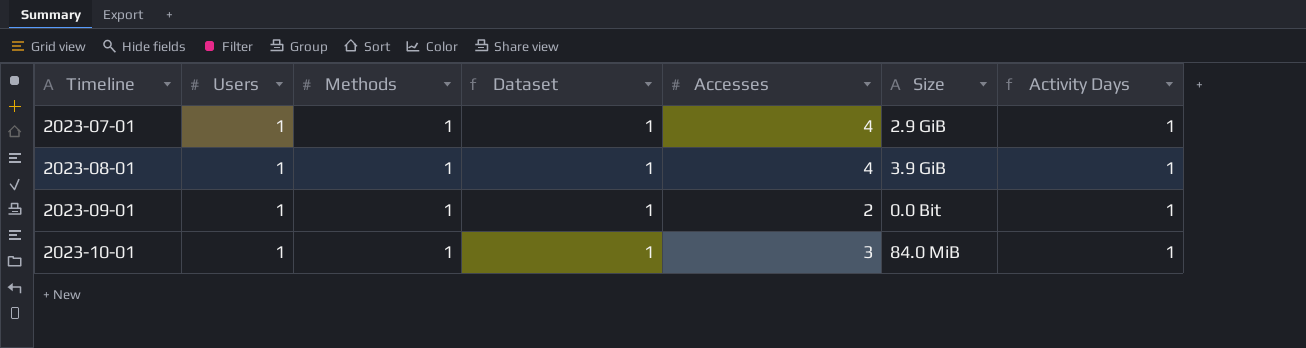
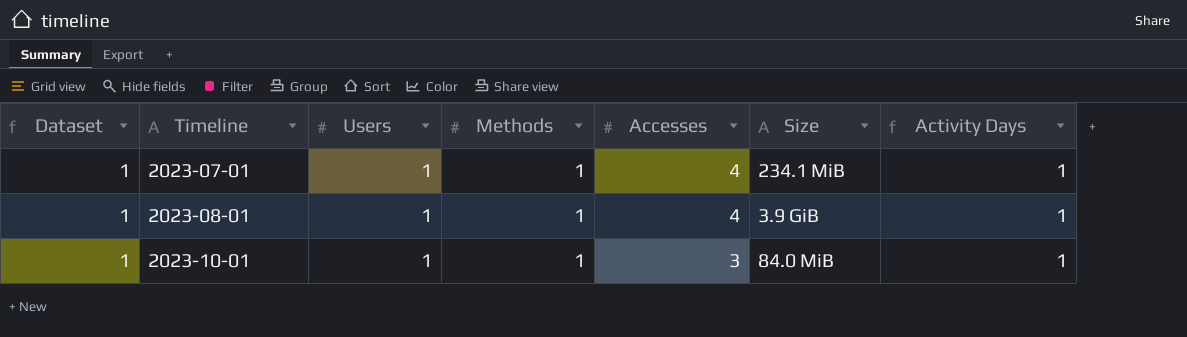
column Dataset | position: 4 -> 1
row 2023-09-01: 1 | 1 | 1 | 2 | 0.0 Bit | 1 -> none
2023-07-01 | Size: 2.9 GiB -> 234.1 MiB

